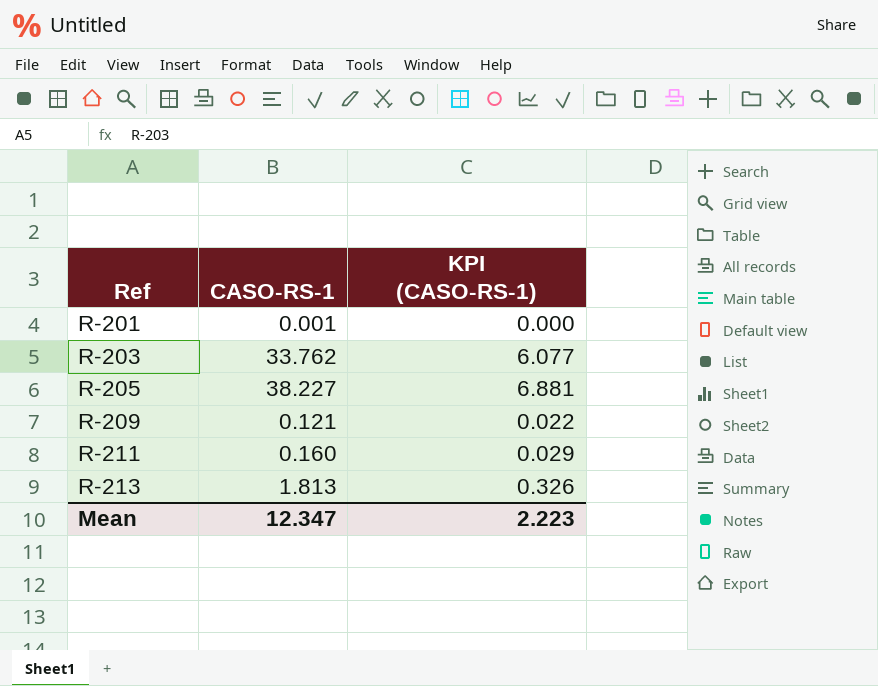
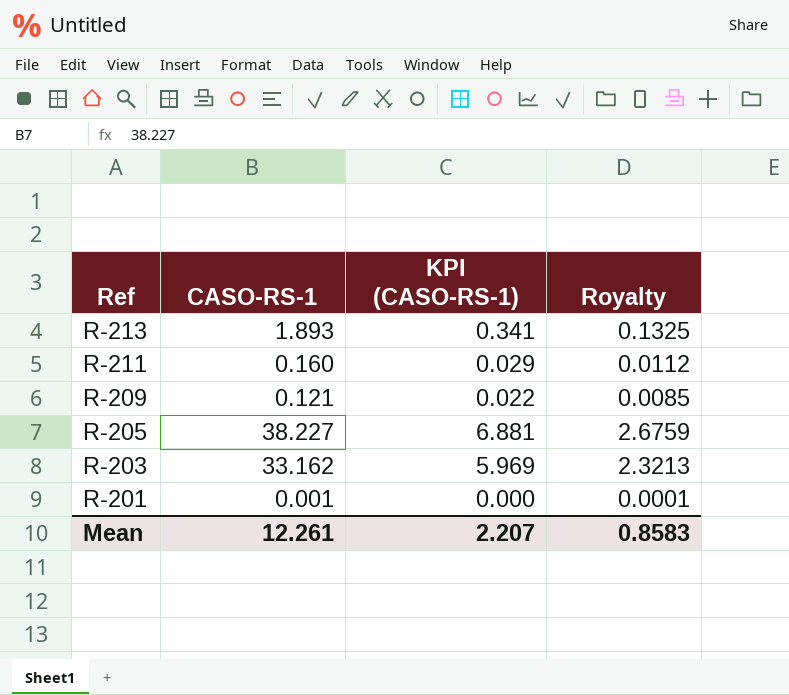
row order: Ref ascending -> Ref descending
column Royalty | formula: none -> [CASO-RS-1] * 0.07
R-213 | CASO-RS-1: 1.813 -> 1.893
R-213 | KPI (CASO-RS-1): 0.326 -> 0.341
R-203 | CASO-RS-1: 33.762 -> 33.162
R-203 | KPI (CASO-RS-1): 6.077 -> 5.969
Mean | CASO-RS-1: 12.347 -> 12.261
Mean | KPI (CASO-RS-1): 2.223 -> 2.207

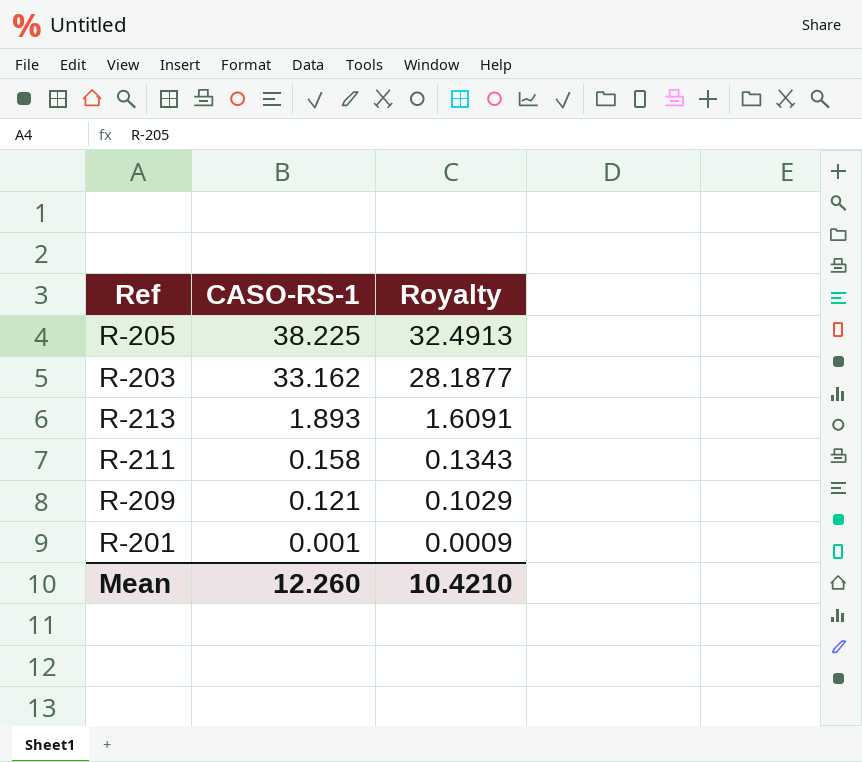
row order: Ref descending -> CASO-RS-1 descending
column KPI (CASO-RS-1) | formula: [CASO-RS-1] * 0.18 -> none
column Royalty | formula: [CASO-RS-1] * 0.07 -> [CASO-RS-1] * 0.85
R-205 | CASO-RS-1: 38.227 -> 38.225
R-211 | CASO-RS-1: 0.160 -> 0.158
Mean | CASO-RS-1: 12.261 -> 12.260
Mean | Royalty: 0.8583 -> 10.4210

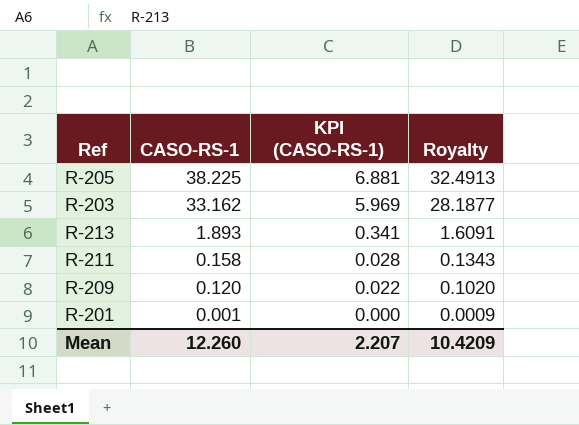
column KPI (CASO-RS-1) | formula: none -> [CASO-RS-1] * 0.18
R-209 | CASO-RS-1: 0.121 -> 0.120
R-209 | Royalty: 0.1029 -> 0.1020
Mean | Royalty: 10.4210 -> 10.4209

